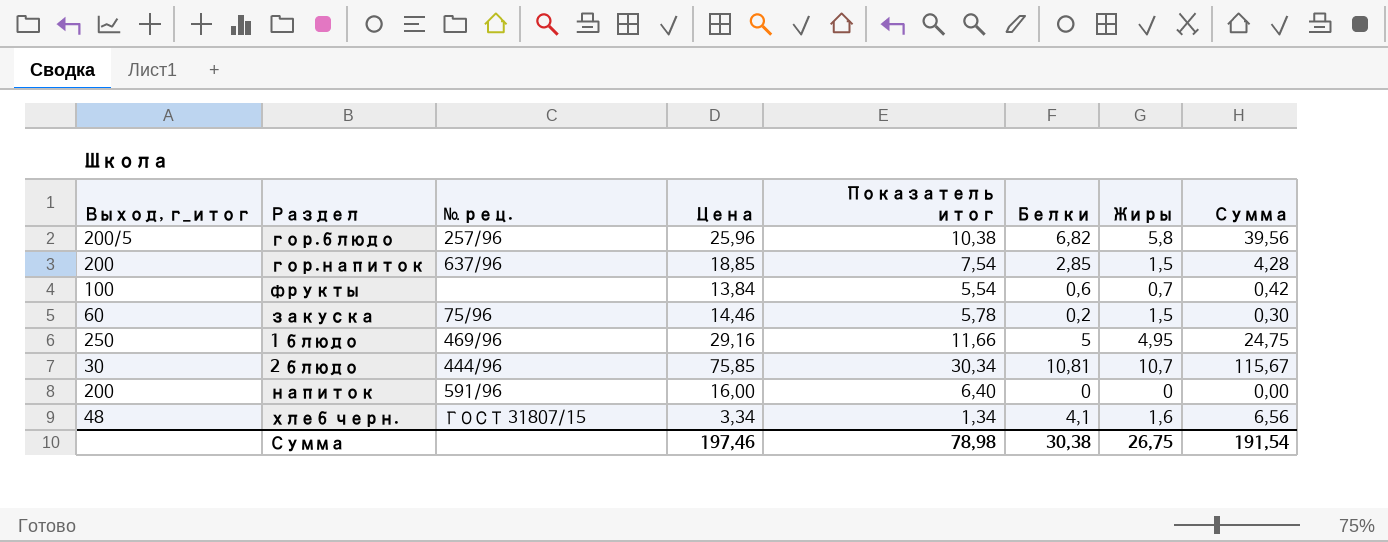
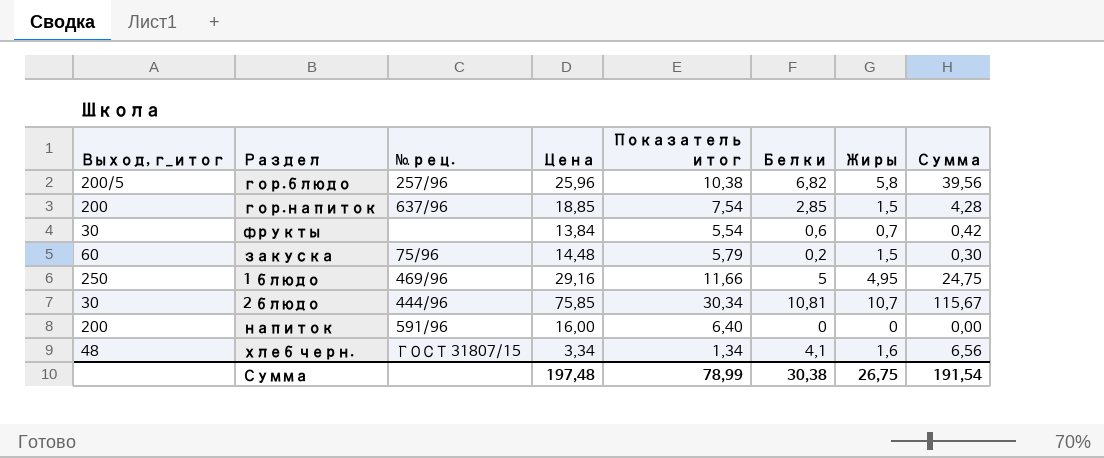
фрукты | Выход, г_итог: 100 -> 30
закуска | Цена: 14,46 -> 14,48
закуска | Показатель итог: 5,78 -> 5,79
Сумма | Цена: 197,46 -> 197,48
Сумма | Показатель итог: 78,98 -> 78,99

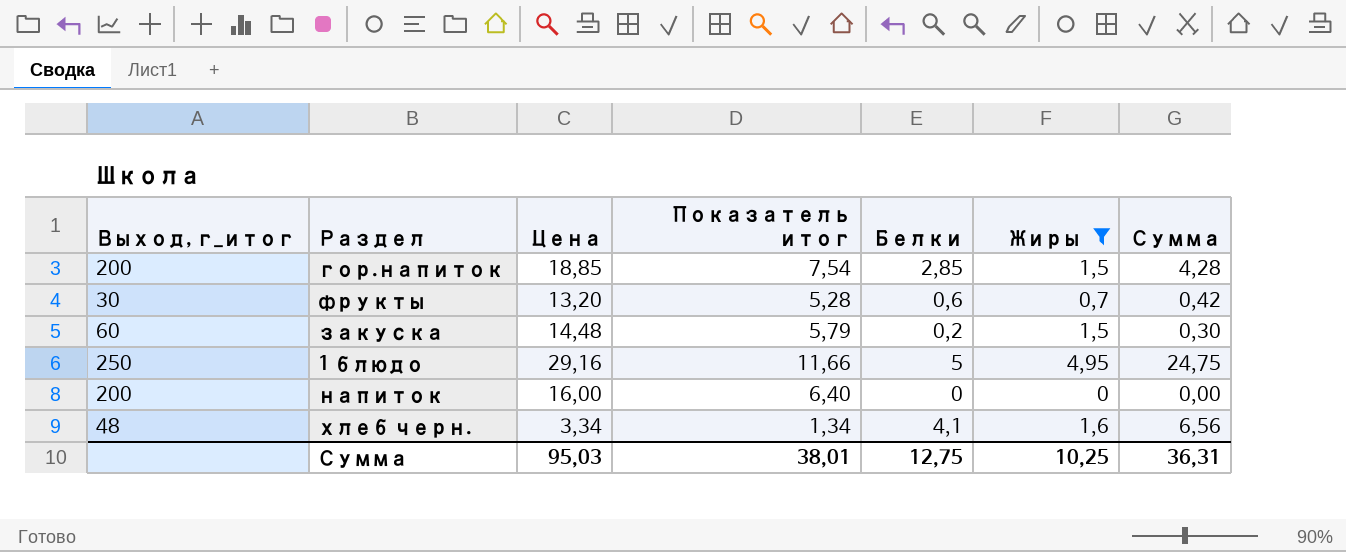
filter: none -> Жиры <= 4,95
column № рец. | position: 3 -> none
фрукты | Цена: 13,84 -> 13,20
фрукты | Показатель итог: 5,54 -> 5,28
Сумма | Цена: 197,48 -> 95,03
Сумма | Показатель итог: 78,99 -> 38,01
Сумма | Белки: 30,38 -> 12,75
Сумма | Жиры: 26,75 -> 10,25
Сумма | Сумма: 191,54 -> 36,31

